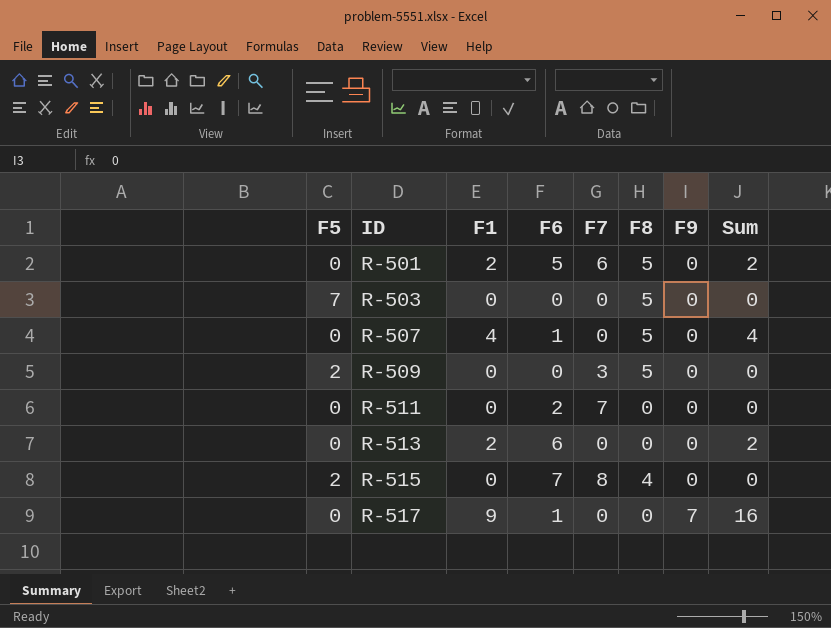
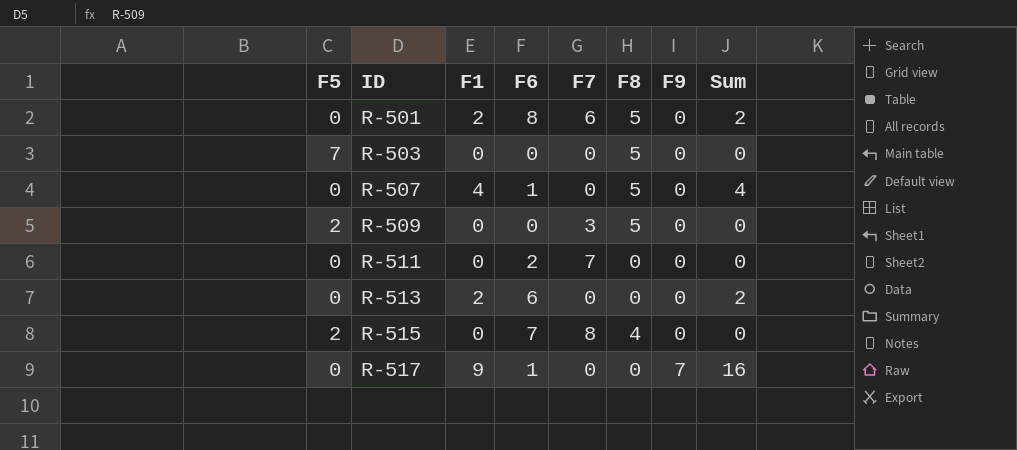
R-501 | F6: 5 -> 8

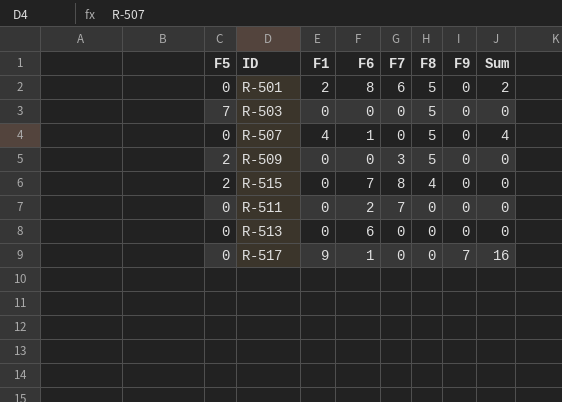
row order: ID ascending -> F8 descending
R-513 | F1: 2 -> 0
R-513 | Sum: 2 -> 0

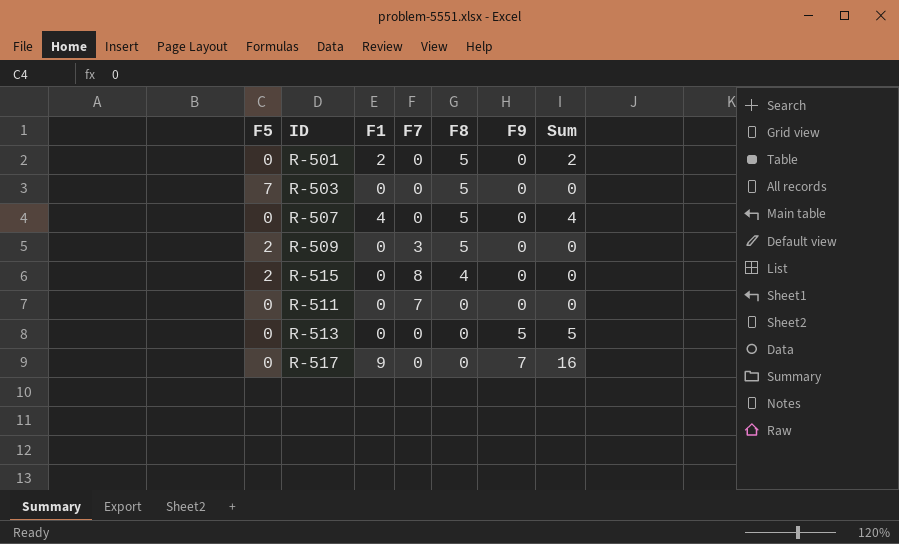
column F6 | position: 4 -> none
R-501 | F7: 6 -> 0
R-513 | F9: 0 -> 5
R-513 | Sum: 0 -> 5

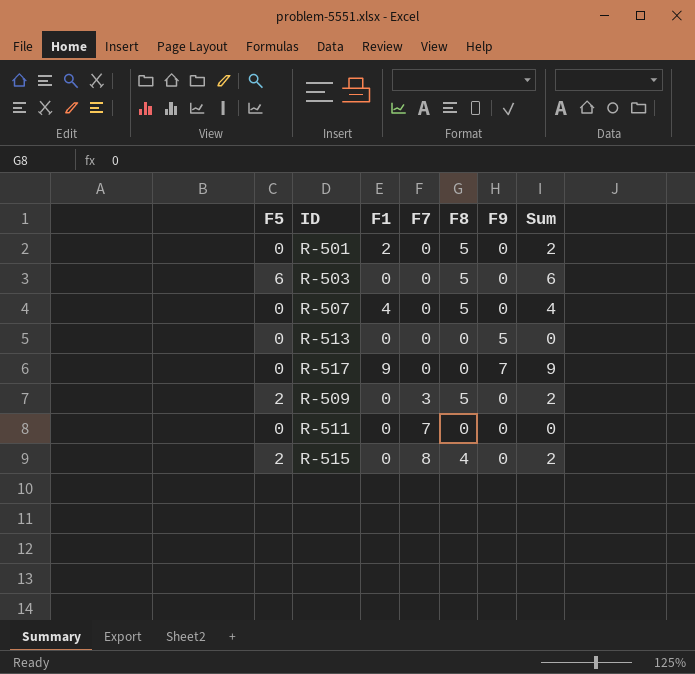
row order: F8 descending -> F7 ascending
column Sum | formula: [F1] + [F9] -> [F5] + [F1]
R-503 | F5: 7 -> 6

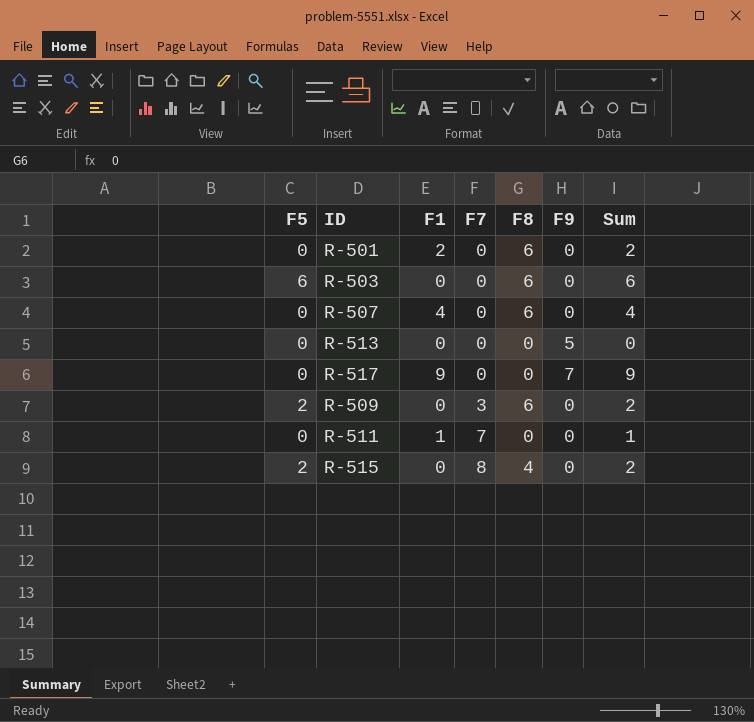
R-501 | F8: 5 -> 6
R-503 | F8: 5 -> 6
R-507 | F8: 5 -> 6
R-509 | F8: 5 -> 6
R-511 | F1: 0 -> 1
R-511 | Sum: 0 -> 1

